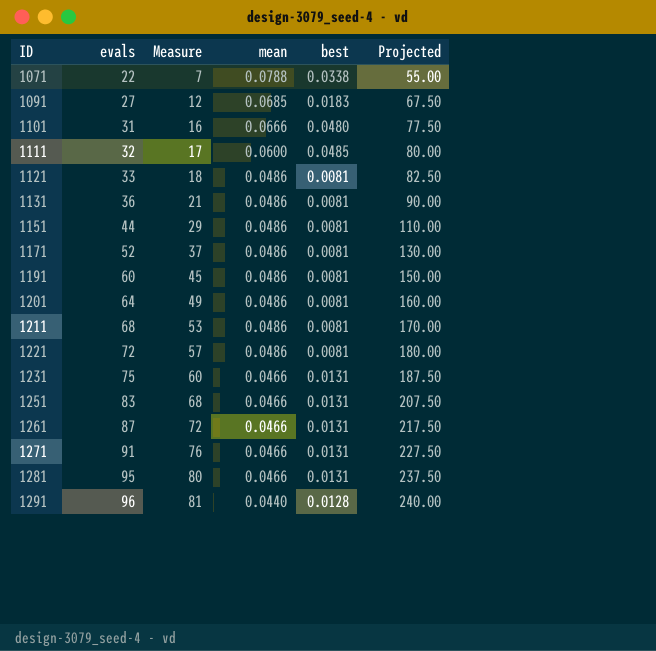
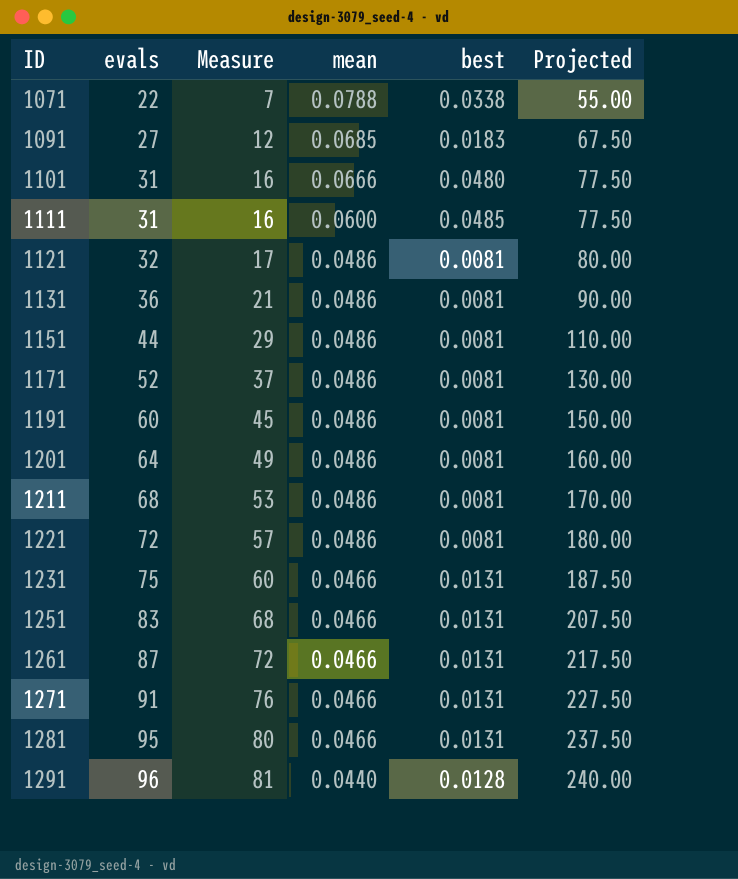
1111 | evals: 32 -> 31
1111 | Measure: 17 -> 16
1111 | Projected: 80.00 -> 77.50
1121 | evals: 33 -> 32
1121 | Measure: 18 -> 17
1121 | Projected: 82.50 -> 80.00

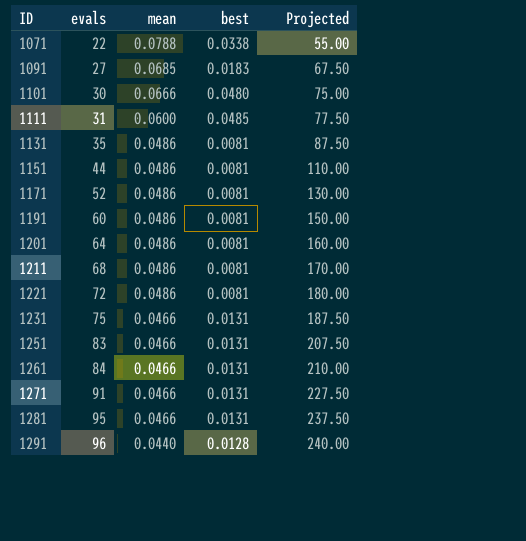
column Measure | formula: [evals] - 15 -> none
row 1121: 32 | 17 | 0.0486 | 0.0081 | 80.00 -> none
1101 | evals: 31 -> 30
1101 | Projected: 77.50 -> 75.00
1131 | evals: 36 -> 35
1131 | Projected: 90.00 -> 87.50
1261 | evals: 87 -> 84
1261 | Projected: 217.50 -> 210.00

